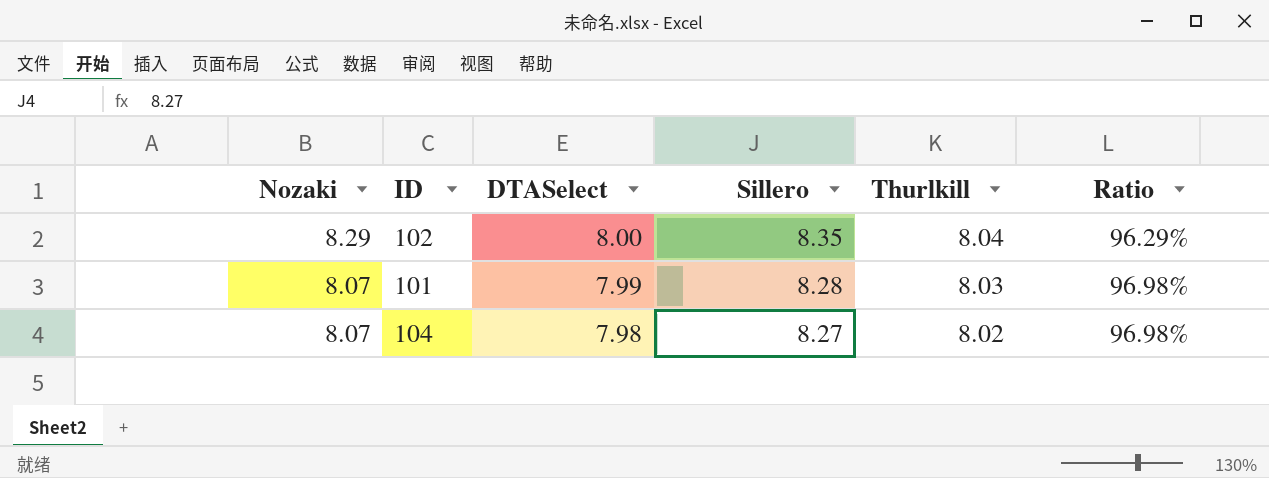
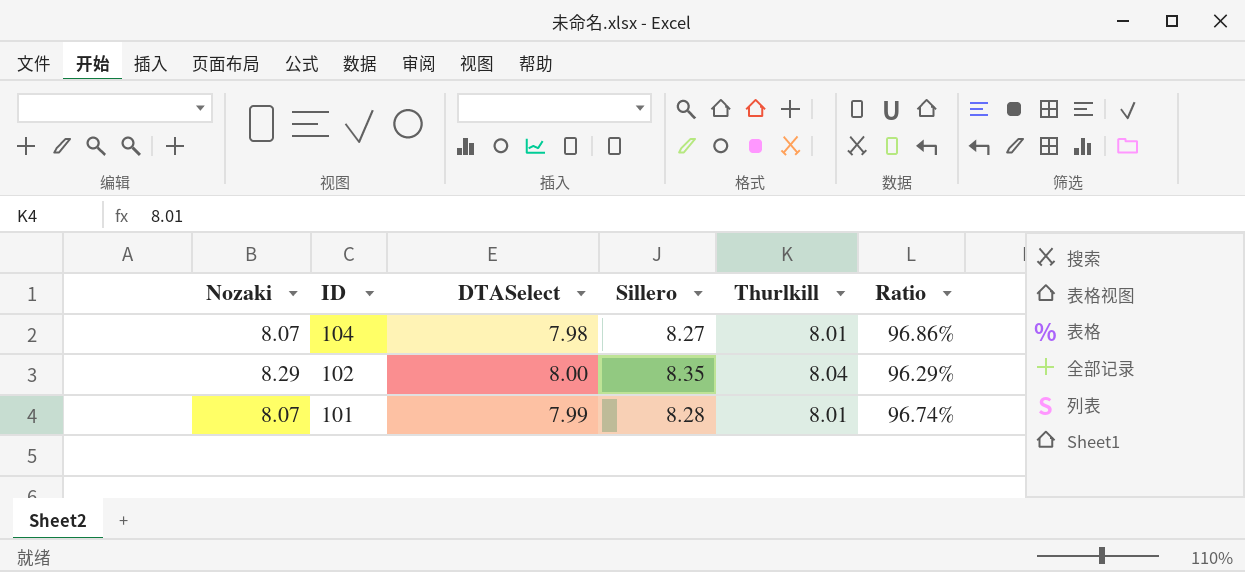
row order: Nozaki descending -> ID descending
104 | Thurlkill: 8.02 -> 8.01
104 | Ratio: 96.98% -> 96.86%
101 | Thurlkill: 8.03 -> 8.01
101 | Ratio: 96.98% -> 96.74%

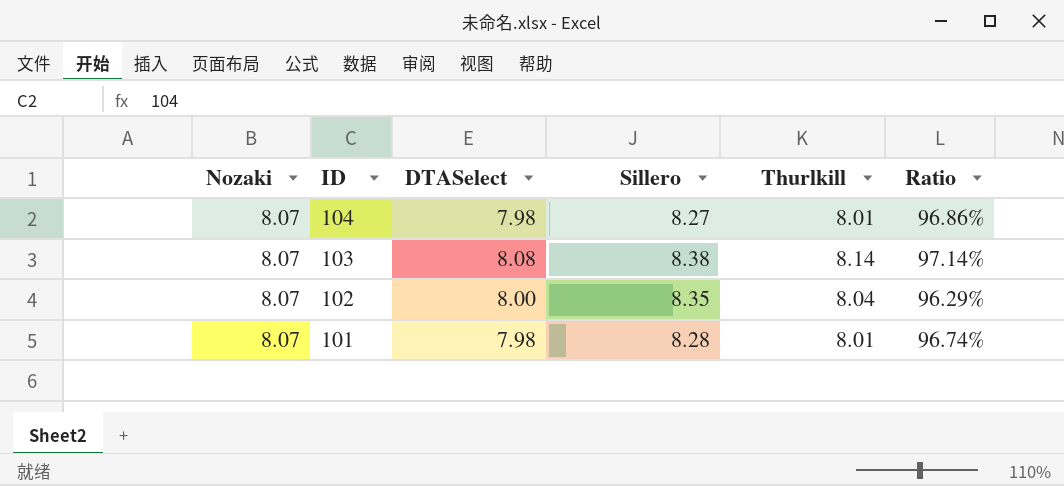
row 103: none -> 8.07 | 8.08 | 8.38 | 8.14 | 97.14%
102 | Nozaki: 8.29 -> 8.07
101 | DTASelect: 7.99 -> 7.98

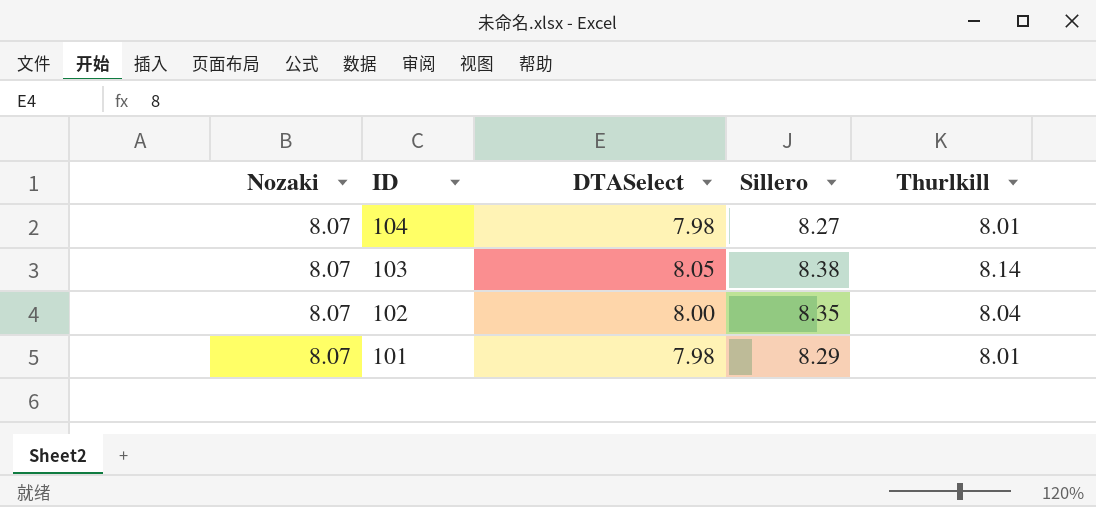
column Ratio | formula: [Thurlkill] / [Sillero] -> none
103 | DTASelect: 8.08 -> 8.05
101 | Sillero: 8.28 -> 8.29

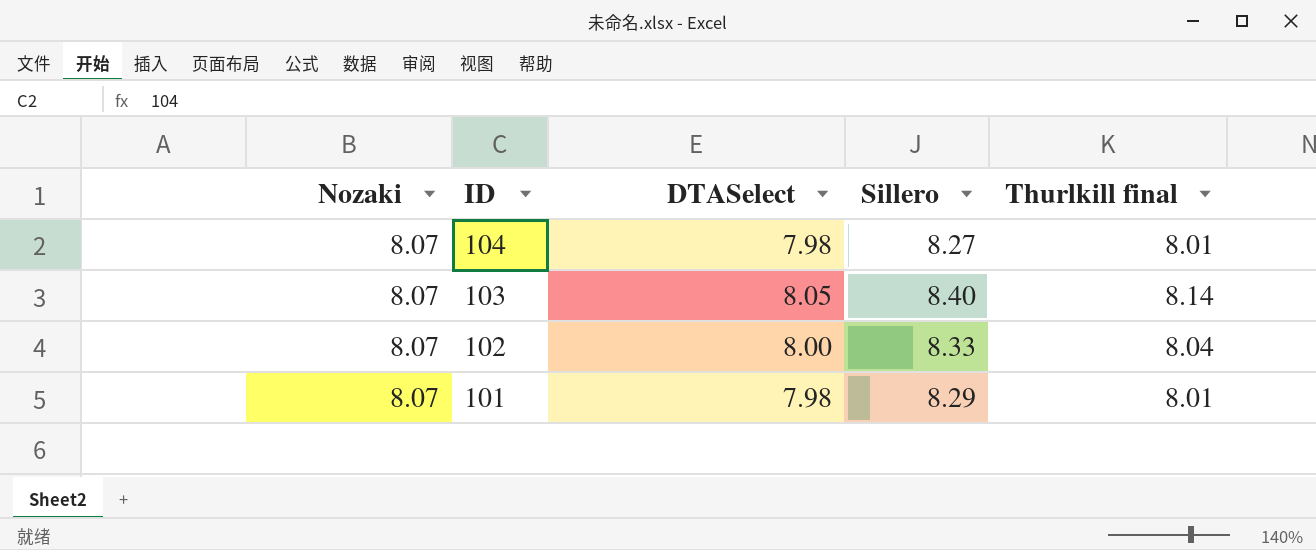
column name: Thurlkill -> Thurlkill final
103 | Sillero: 8.38 -> 8.40
102 | Sillero: 8.35 -> 8.33

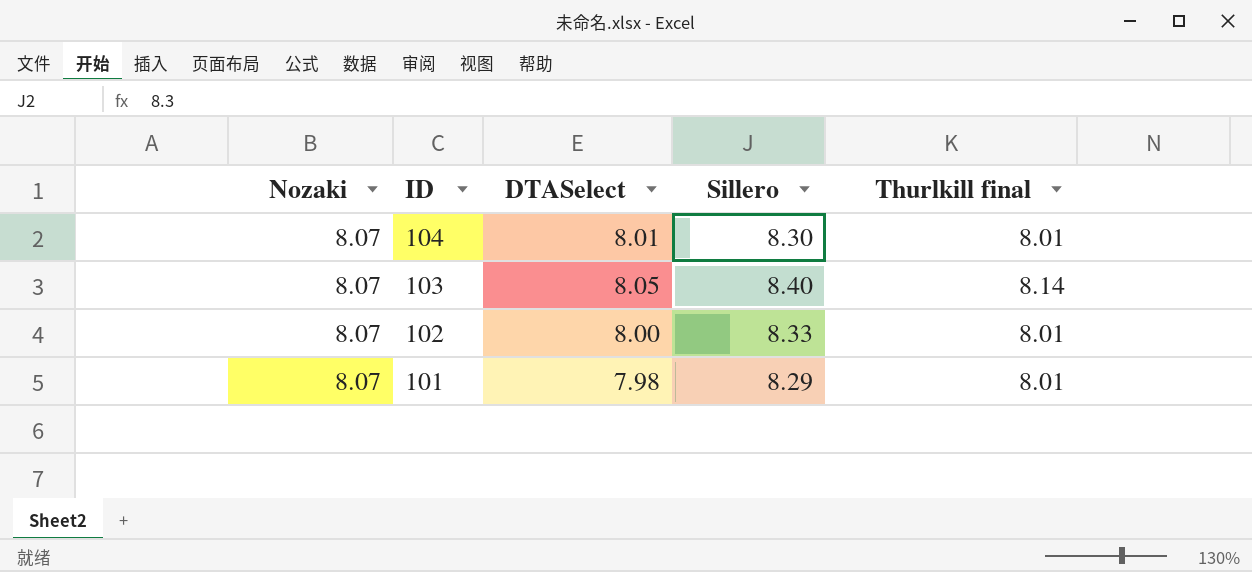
104 | DTASelect: 7.98 -> 8.01
104 | Sillero: 8.27 -> 8.30
102 | Thurlkill final: 8.04 -> 8.01

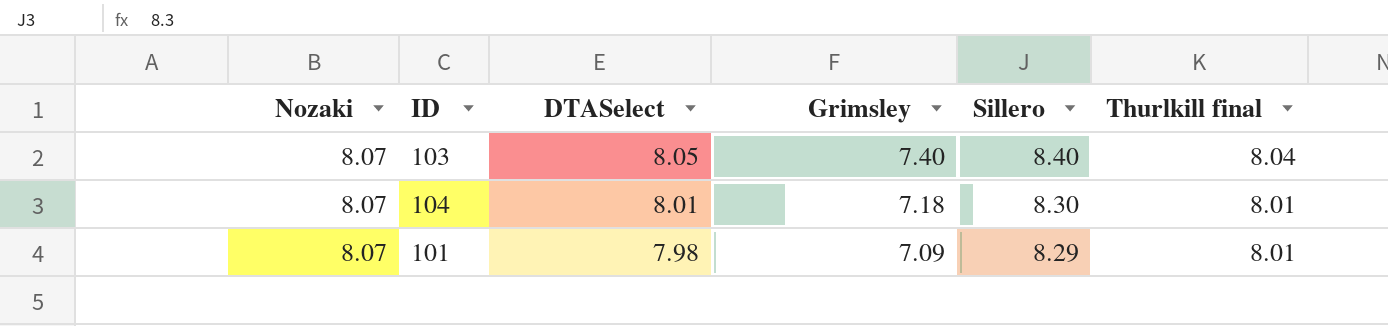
row order: ID descending -> DTASelect descending
column Grimsley | position: none -> 4
row 102: 8.07 | 8.00 | 8.33 | 8.01 -> none
103 | Thurlkill final: 8.14 -> 8.04

